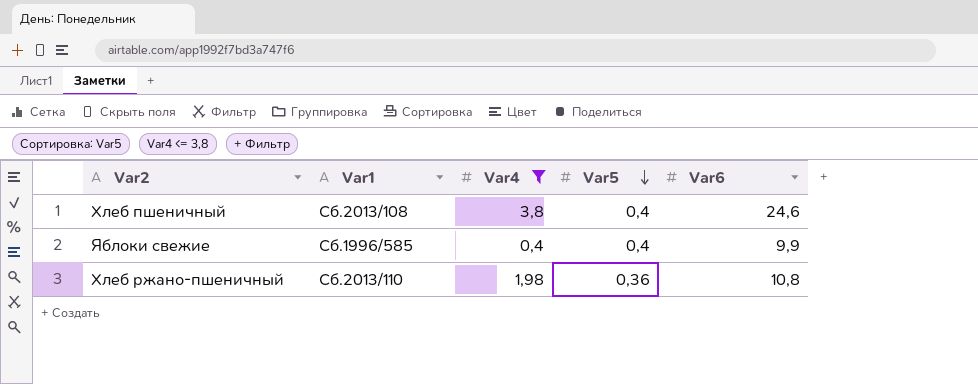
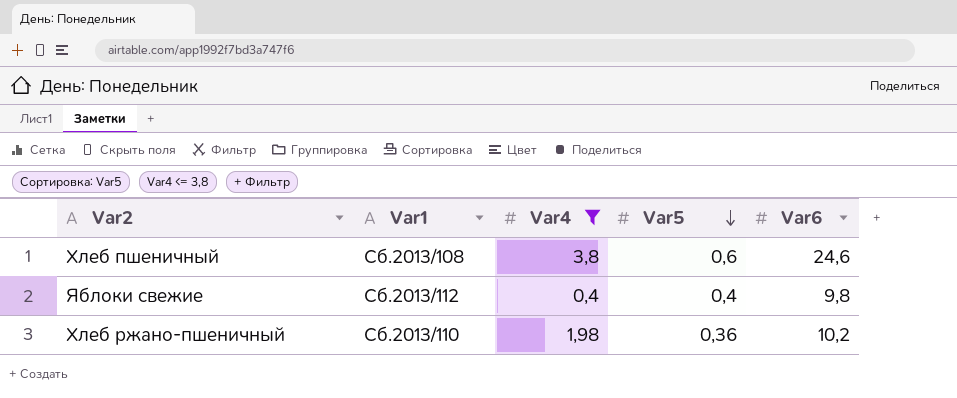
Хлеб пшеничный | Var5: 0,4 -> 0,6
Яблоки свежие | Var1: Сб.1996/585 -> Сб.2013/112
Яблоки свежие | Var6: 9,9 -> 9,8
Хлеб ржано-пшеничный | Var6: 10,8 -> 10,2

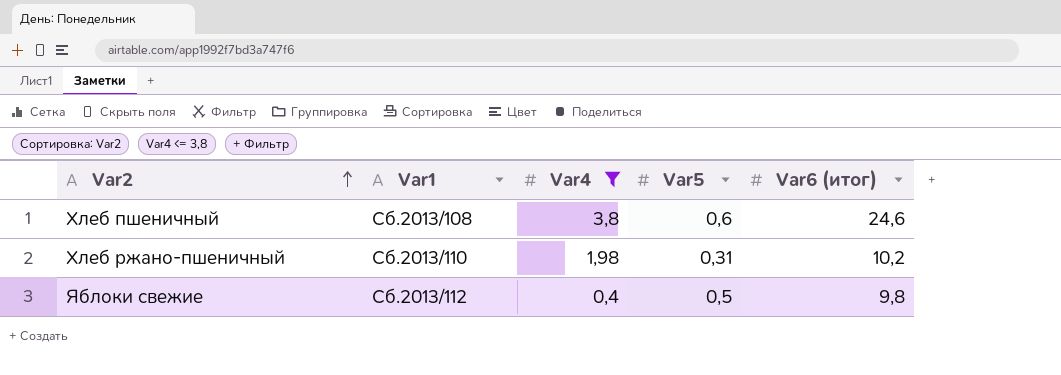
row order: Var5 descending -> Var2 ascending
column name: Var6 -> Var6 (итог)
Хлеб ржано-пшеничный | Var5: 0,36 -> 0,31
Яблоки свежие | Var5: 0,4 -> 0,5

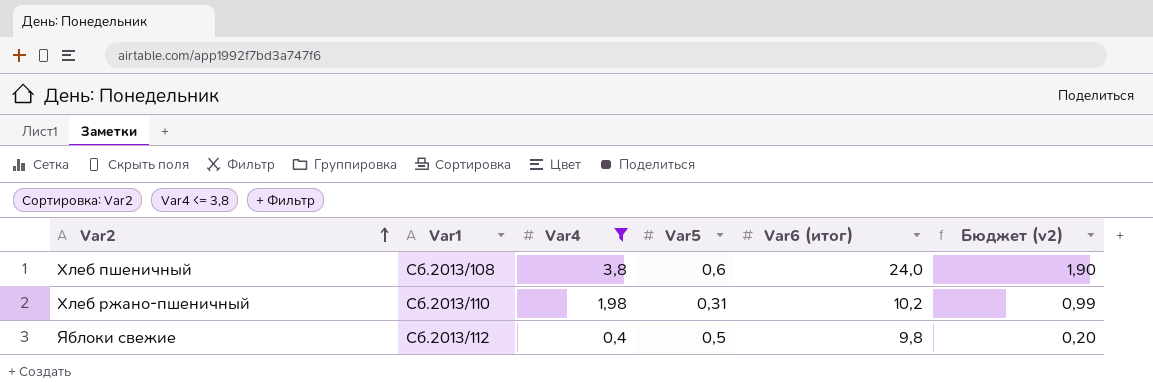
column Бюджет (v2) | formula: none -> [Var4] * 0,5
Хлеб пшеничный | Var6 (итог): 24,6 -> 24,0

